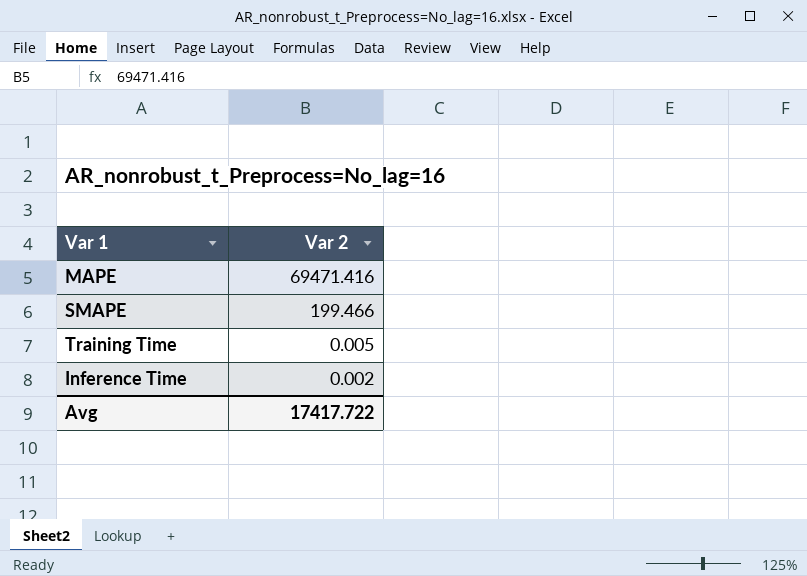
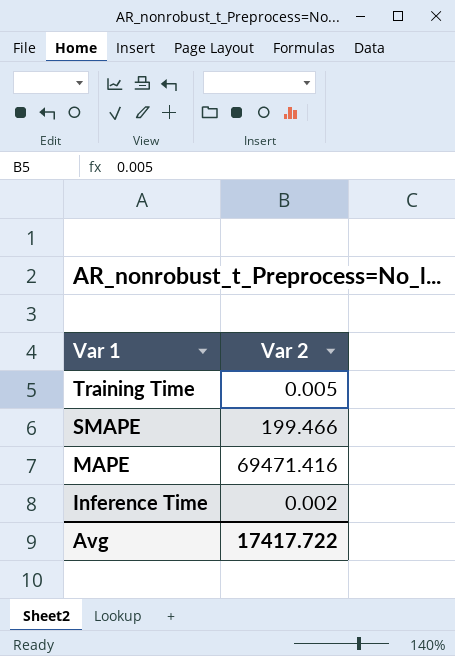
row order: Var 2 descending -> Var 1 descending

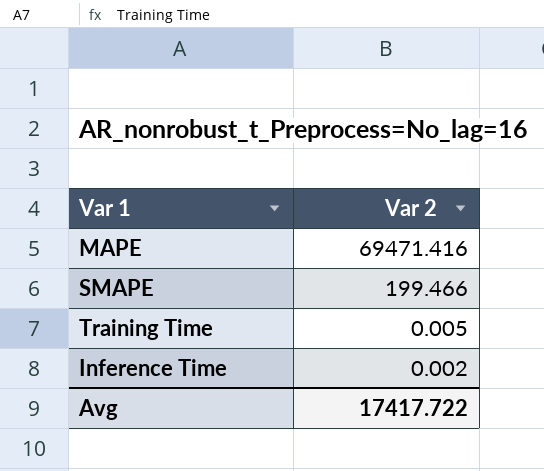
row order: Var 1 descending -> Var 2 descending

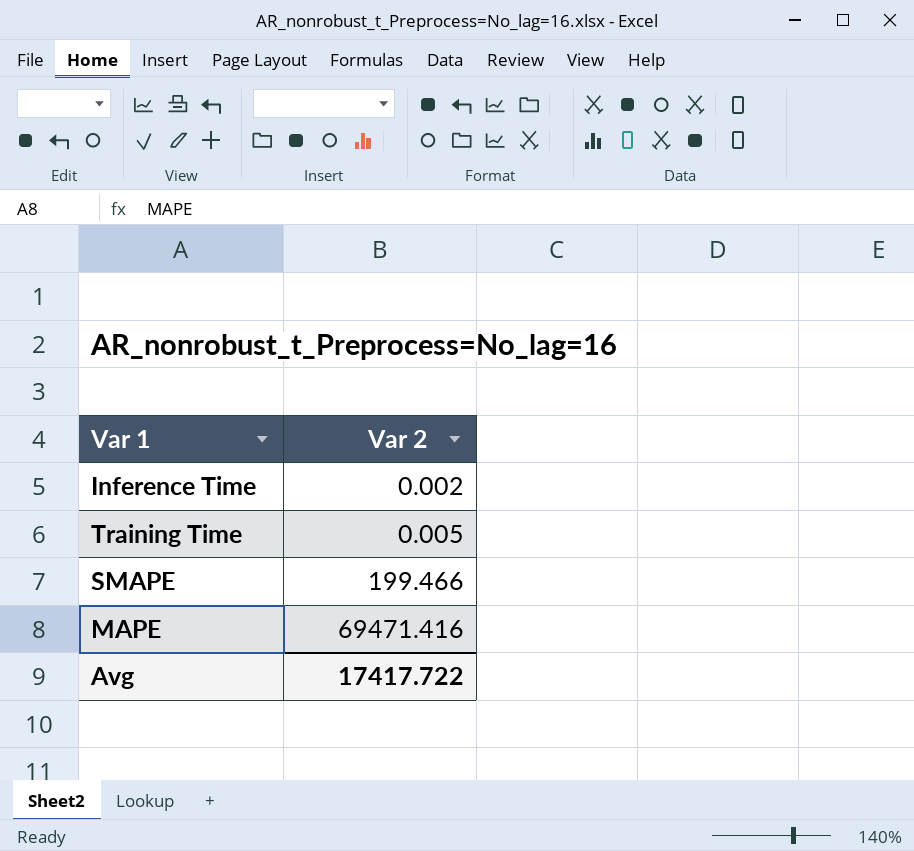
row order: Var 2 descending -> Var 2 ascending

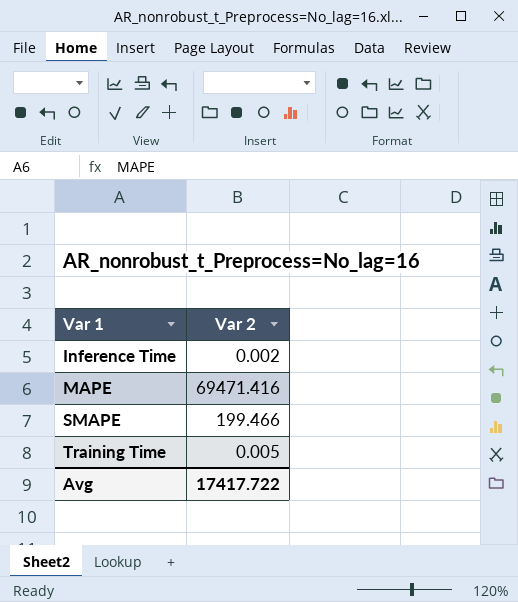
row order: Var 2 ascending -> Var 1 ascending

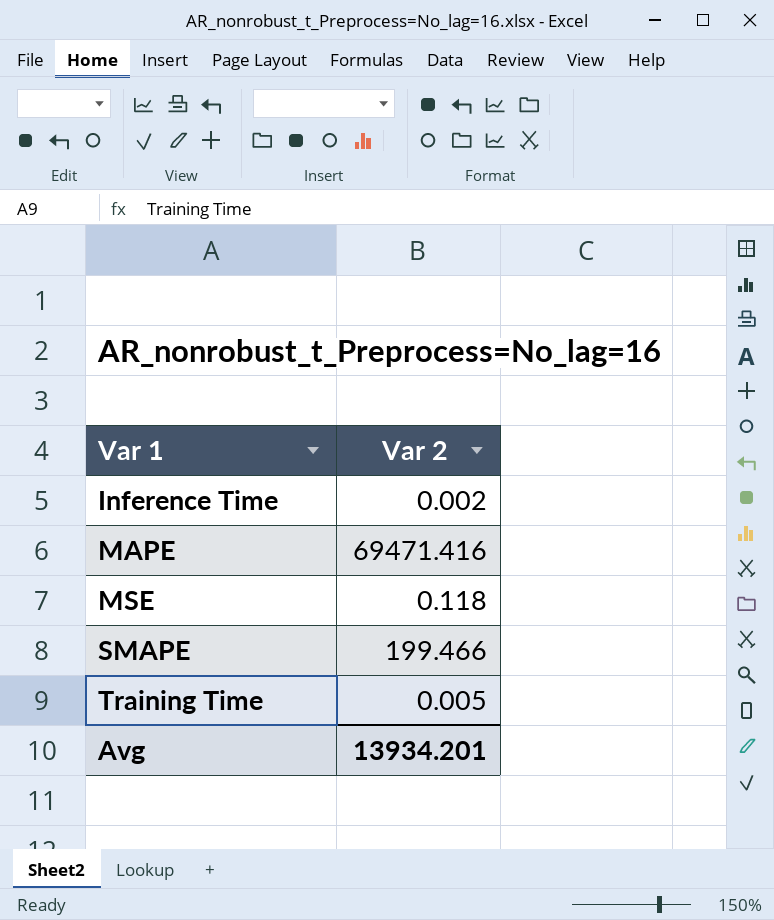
row MSE: none -> 0.118
Avg | Var 2: 17417.722 -> 13934.201

